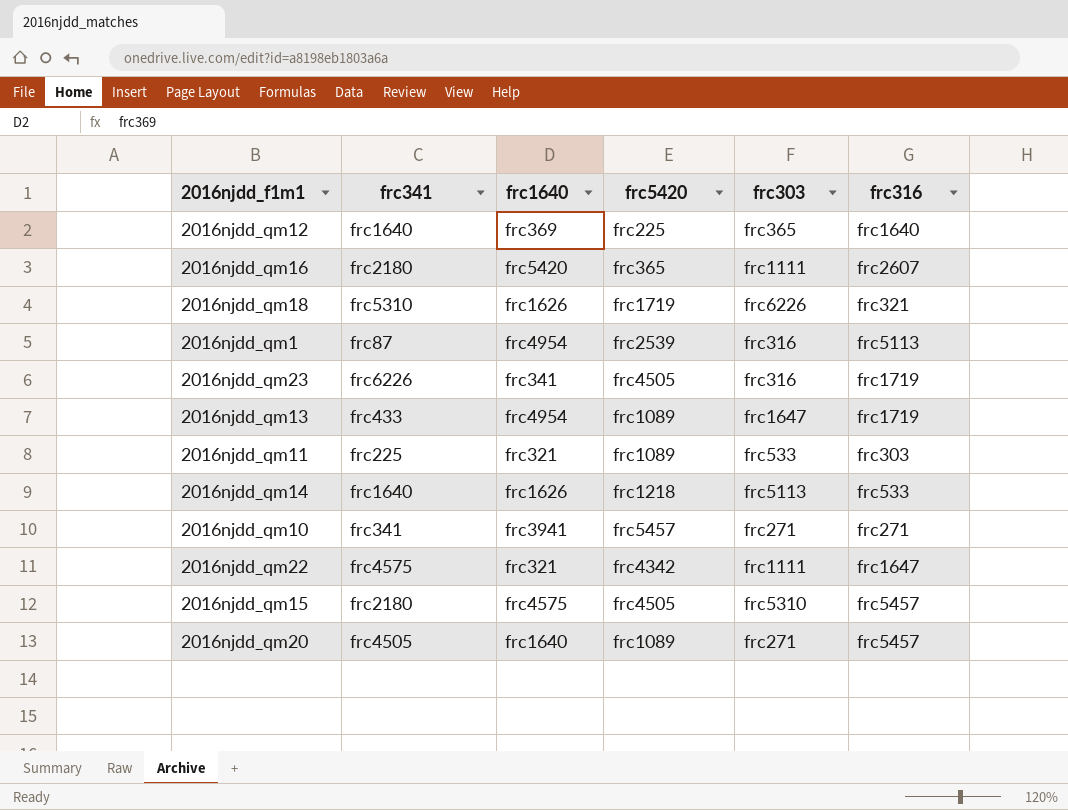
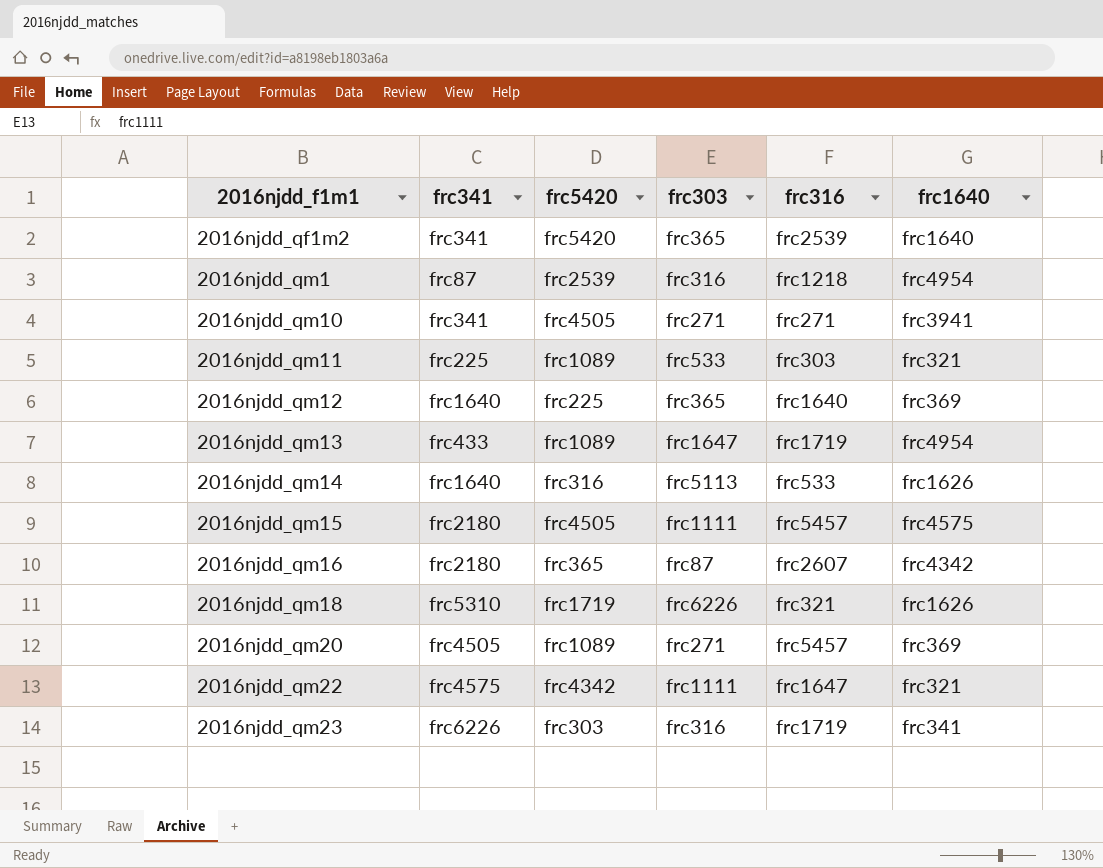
row order: none -> 2016njdd_f1m1 ascending
column frc1640 | position: 3 -> 6
row 2016njdd_qf1m2: none -> frc341 | frc5420 | frc365 | frc2539 | frc1640
2016njdd_qm1 | frc316: frc5113 -> frc1218
2016njdd_qm10 | frc5420: frc5457 -> frc4505
2016njdd_qm14 | frc5420: frc1218 -> frc316
2016njdd_qm15 | frc303: frc5310 -> frc1111
2016njdd_qm16 | frc303: frc1111 -> frc87
2016njdd_qm16 | frc1640: frc5420 -> frc4342
2016njdd_qm20 | frc1640: frc1640 -> frc369
2016njdd_qm23 | frc5420: frc4505 -> frc303

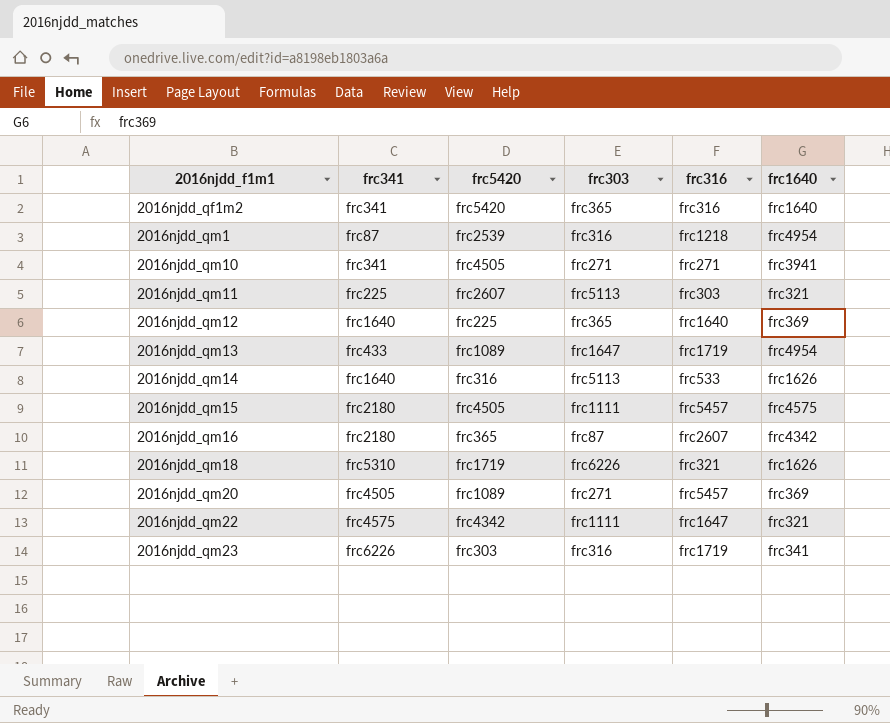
2016njdd_qf1m2 | frc316: frc2539 -> frc316
2016njdd_qm11 | frc5420: frc1089 -> frc2607
2016njdd_qm11 | frc303: frc533 -> frc5113

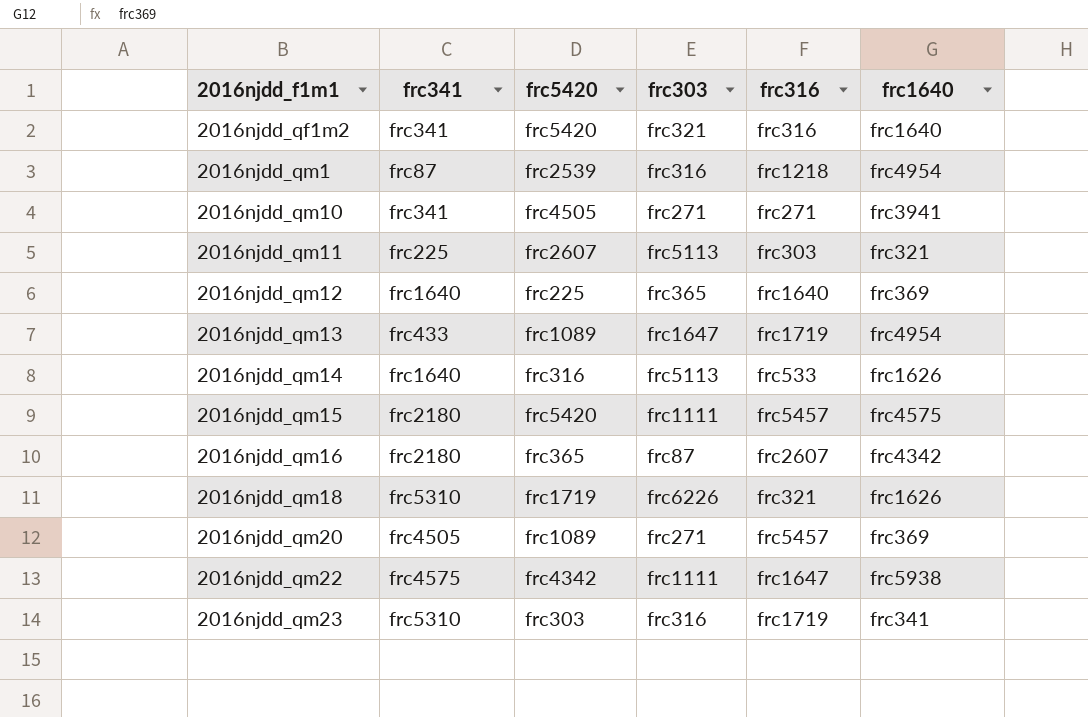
2016njdd_qf1m2 | frc303: frc365 -> frc321
2016njdd_qm15 | frc5420: frc4505 -> frc5420
2016njdd_qm22 | frc1640: frc321 -> frc5938
2016njdd_qm23 | frc341: frc6226 -> frc5310

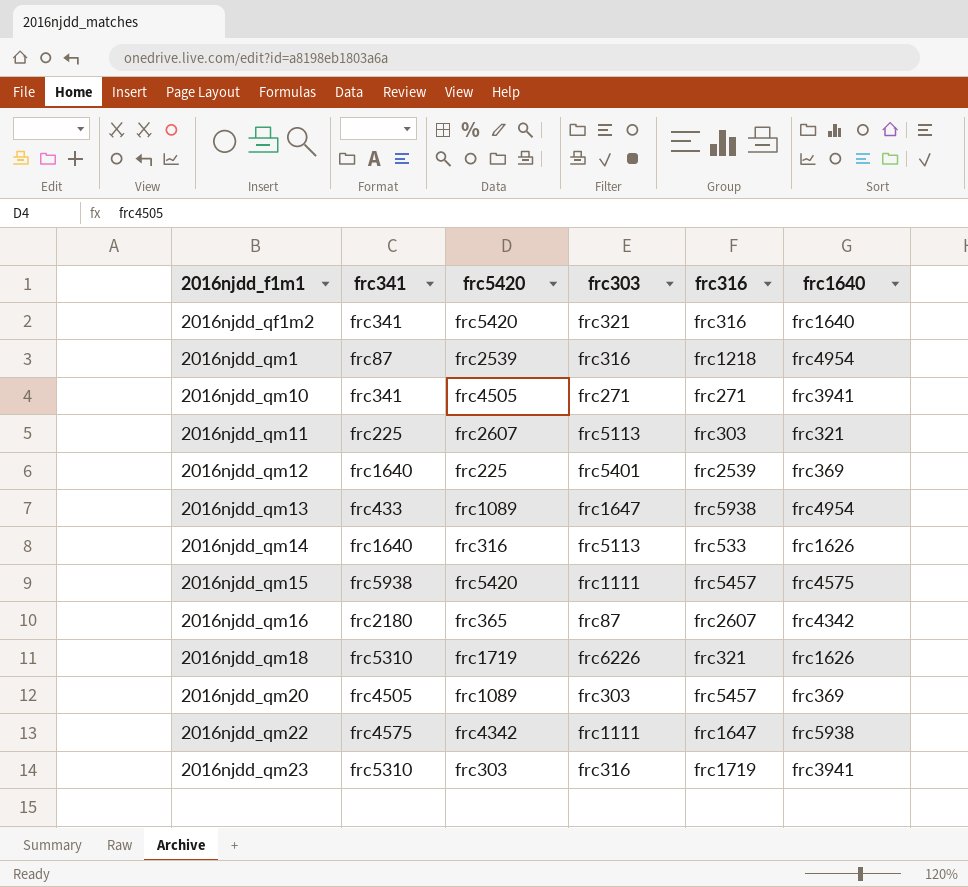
2016njdd_qm12 | frc303: frc365 -> frc5401
2016njdd_qm12 | frc316: frc1640 -> frc2539
2016njdd_qm13 | frc316: frc1719 -> frc5938
2016njdd_qm15 | frc341: frc2180 -> frc5938
2016njdd_qm20 | frc303: frc271 -> frc303
2016njdd_qm23 | frc1640: frc341 -> frc3941

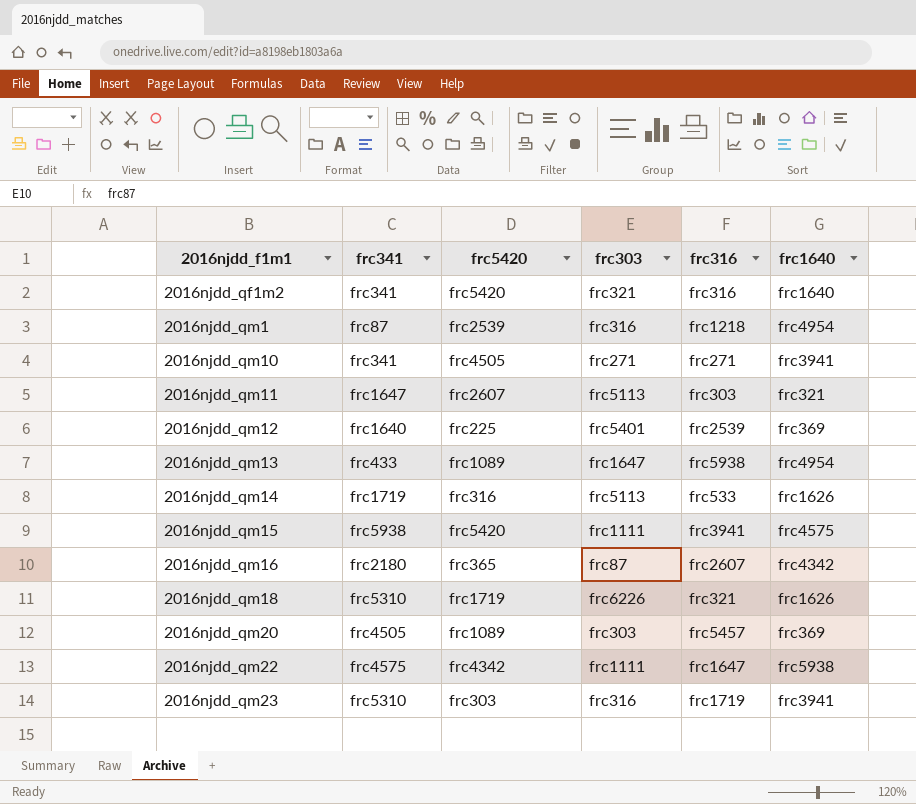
2016njdd_qm11 | frc341: frc225 -> frc1647
2016njdd_qm14 | frc341: frc1640 -> frc1719
2016njdd_qm15 | frc316: frc5457 -> frc3941

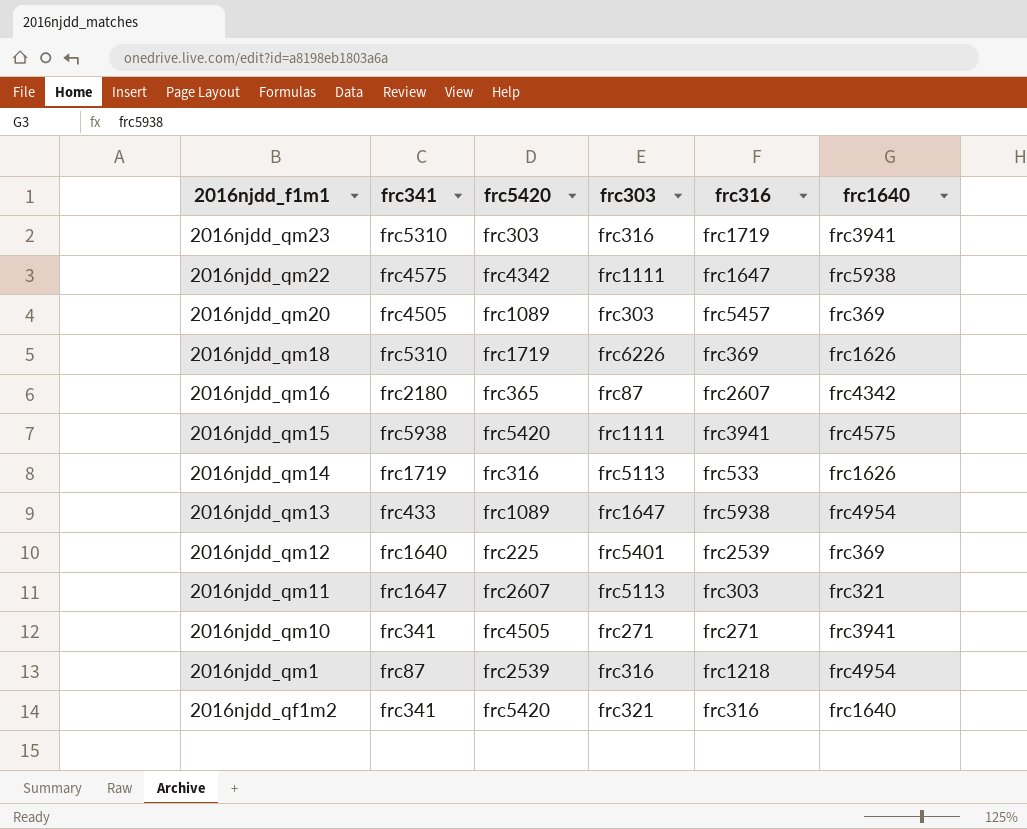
row order: 2016njdd_f1m1 ascending -> 2016njdd_f1m1 descending
2016njdd_qm18 | frc316: frc321 -> frc369

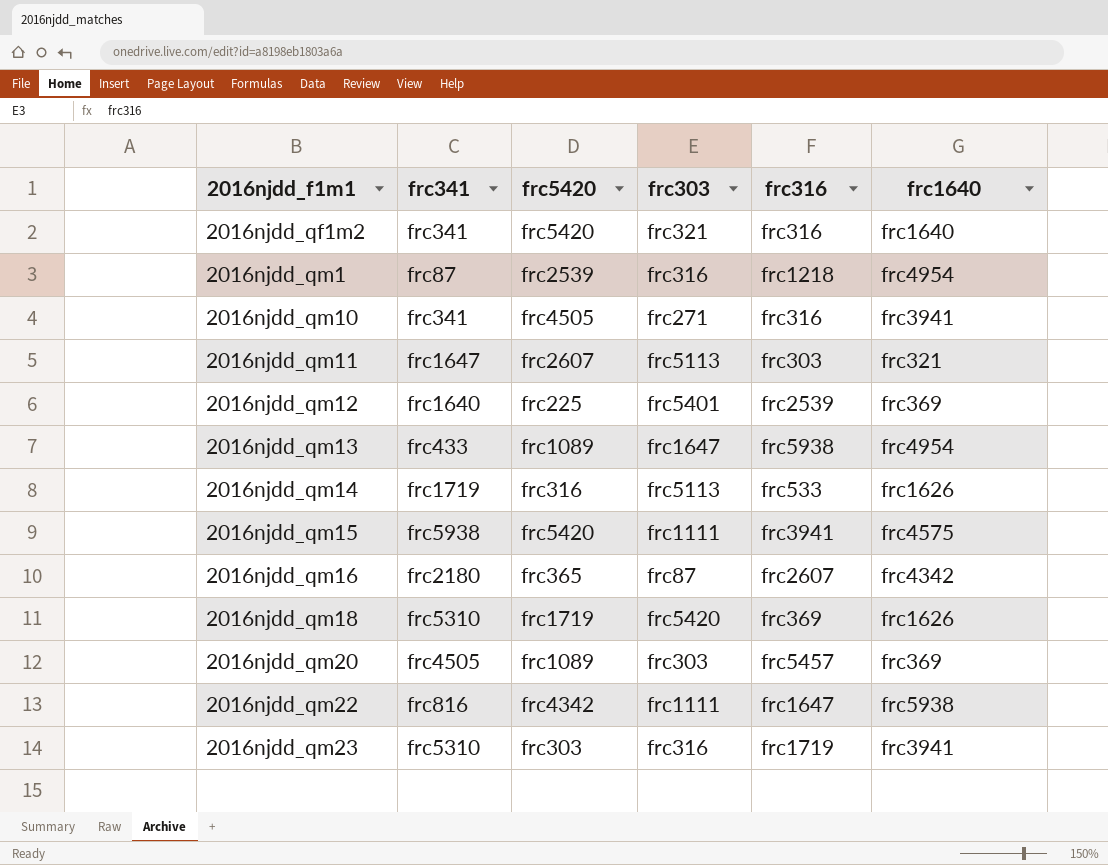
row order: 2016njdd_f1m1 descending -> 2016njdd_f1m1 ascending
2016njdd_qm10 | frc316: frc271 -> frc316
2016njdd_qm18 | frc303: frc6226 -> frc5420
2016njdd_qm22 | frc341: frc4575 -> frc816

